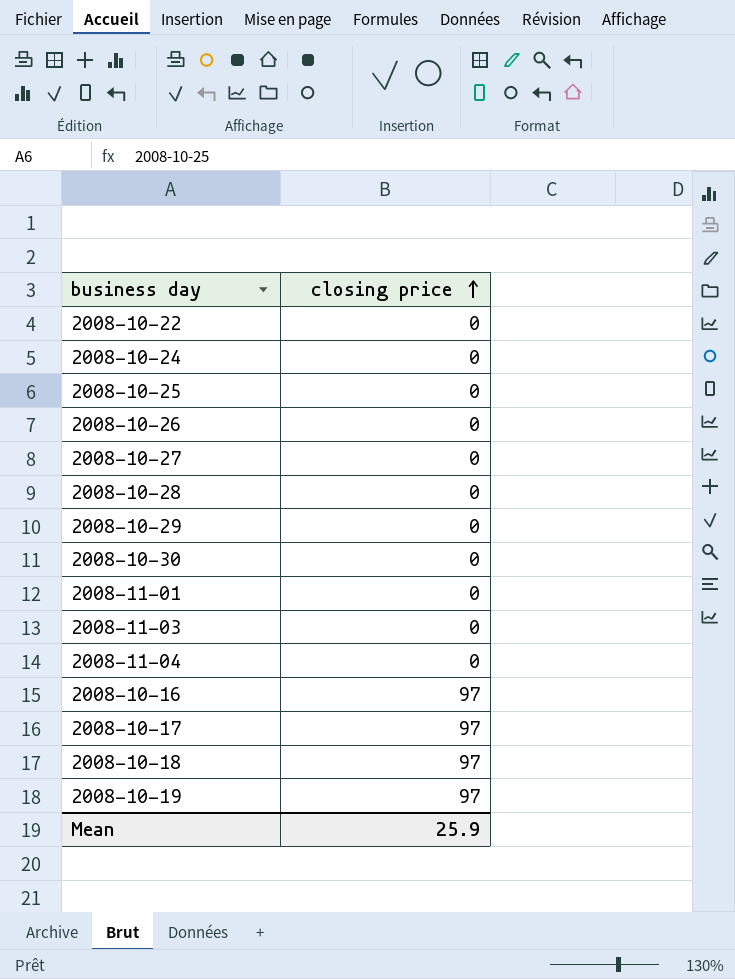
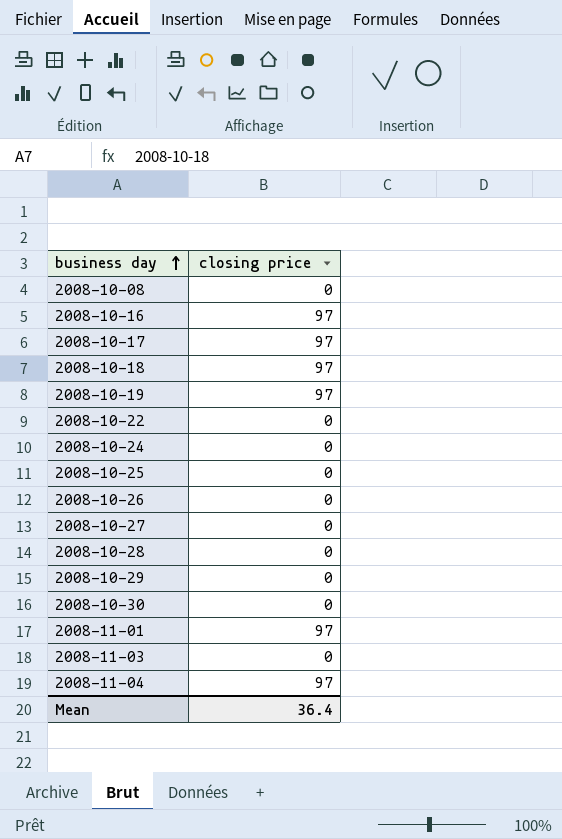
row order: closing price ascending -> business day ascending
row 2008-10-08: none -> 0
2008-11-01 | closing price: 0 -> 97
2008-11-04 | closing price: 0 -> 97
Mean | closing price: 25.9 -> 36.4

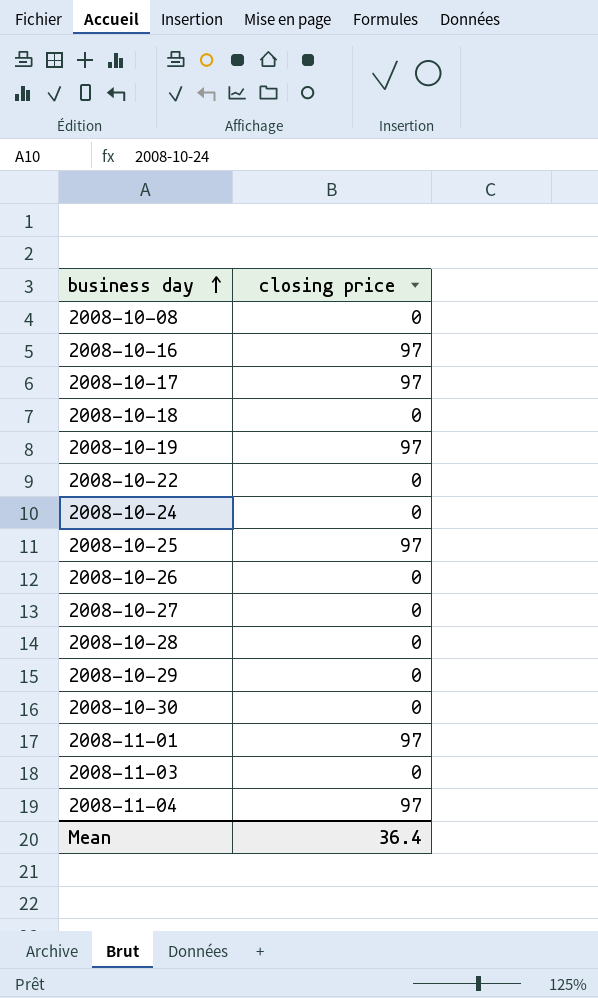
2008-10-18 | closing price: 97 -> 0
2008-10-25 | closing price: 0 -> 97

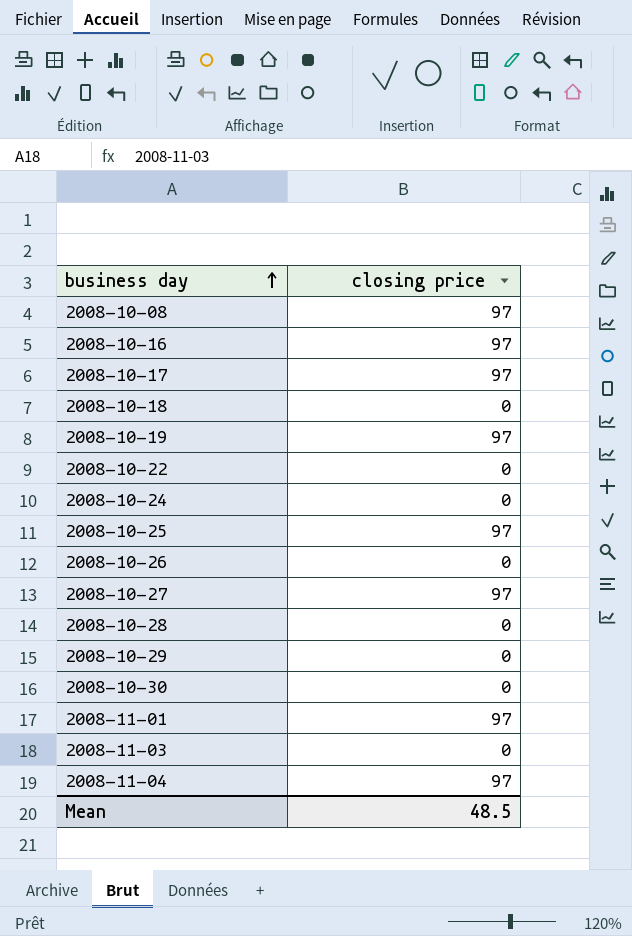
2008-10-08 | closing price: 0 -> 97
2008-10-27 | closing price: 0 -> 97
Mean | closing price: 36.4 -> 48.5

